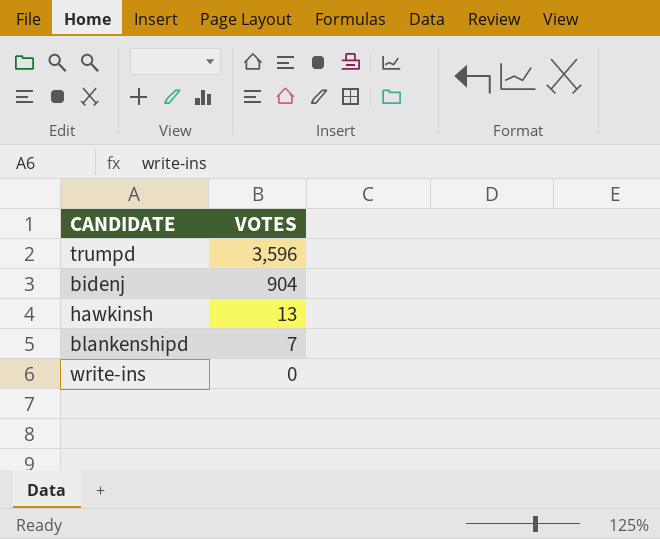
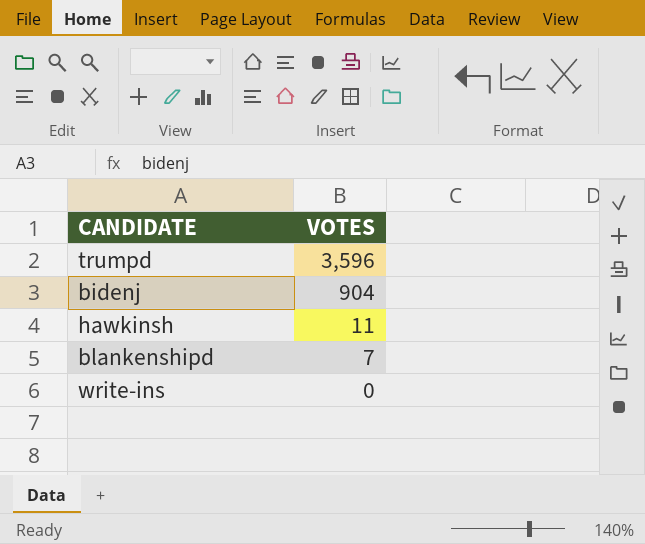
hawkinsh | VOTES: 13 -> 11

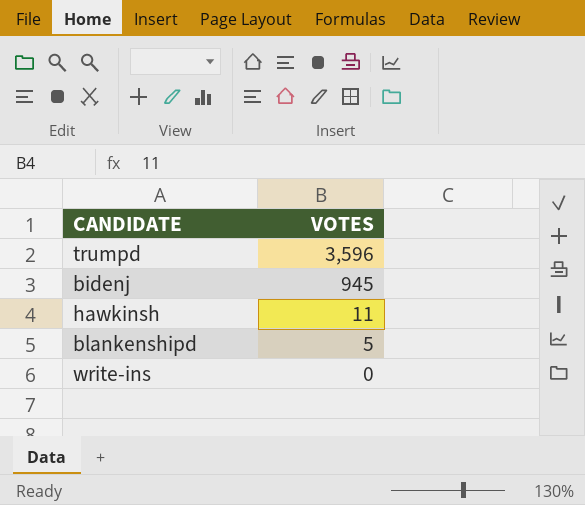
bidenj | VOTES: 904 -> 945
blankenshipd | VOTES: 7 -> 5

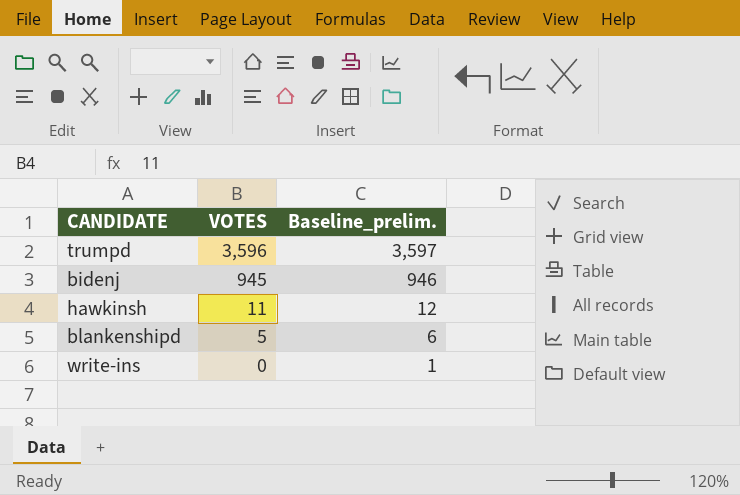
column Baseline_prelim. | formula: none -> [VOTES] + 1

